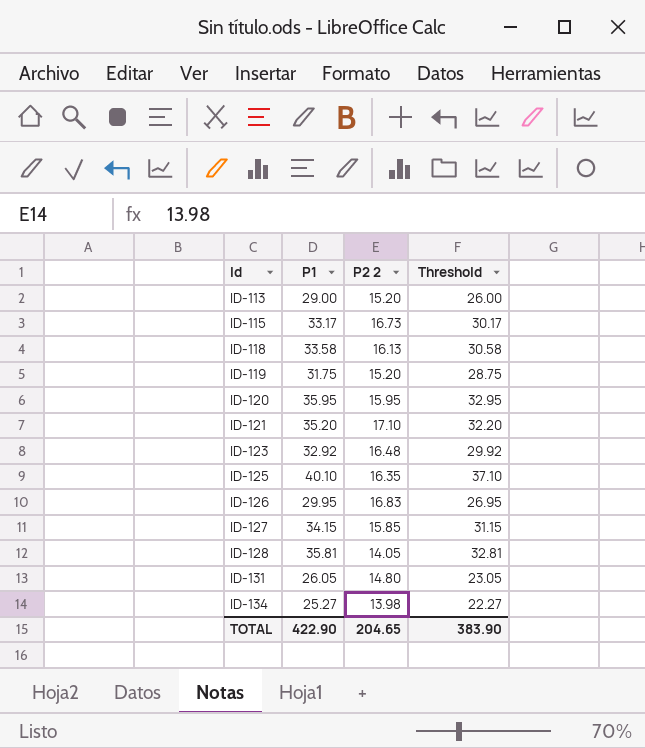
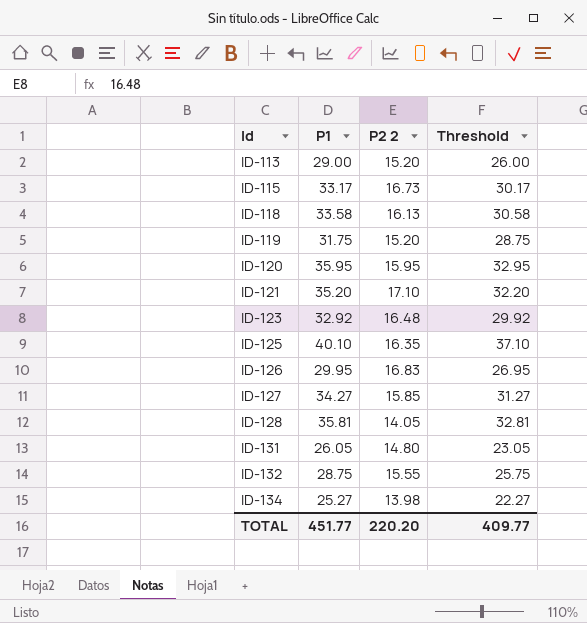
ID-127 | P1: 34.15 -> 34.27
ID-127 | Threshold: 31.15 -> 31.27
row ID-132: none -> 28.75 | 15.55 | 25.75
TOTAL | P1: 422.90 -> 451.77
TOTAL | P2 2: 204.65 -> 220.20
TOTAL | Threshold: 383.90 -> 409.77

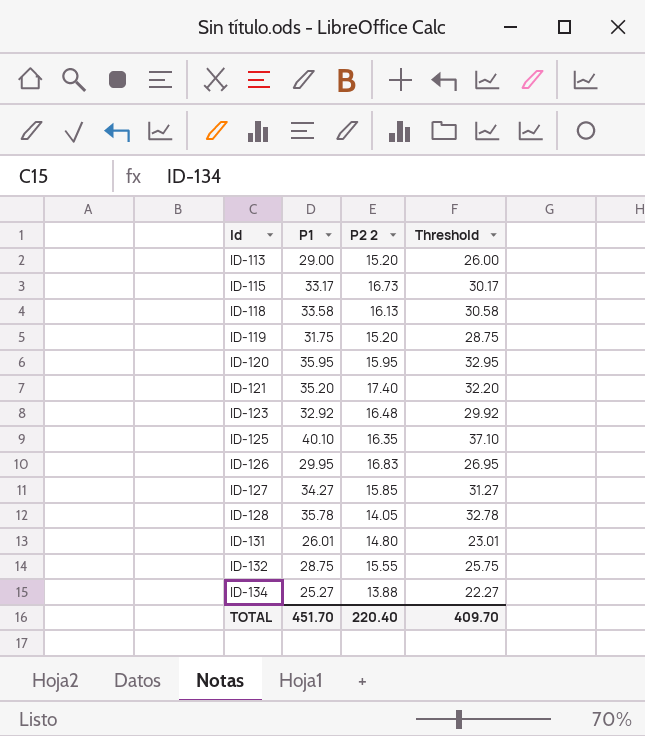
ID-121 | P2 2: 17.10 -> 17.40
ID-128 | P1: 35.81 -> 35.78
ID-128 | Threshold: 32.81 -> 32.78
ID-131 | P1: 26.05 -> 26.01
ID-131 | Threshold: 23.05 -> 23.01
ID-134 | P2 2: 13.98 -> 13.88
TOTAL | P1: 451.77 -> 451.70
TOTAL | P2 2: 220.20 -> 220.40
TOTAL | Threshold: 409.77 -> 409.70

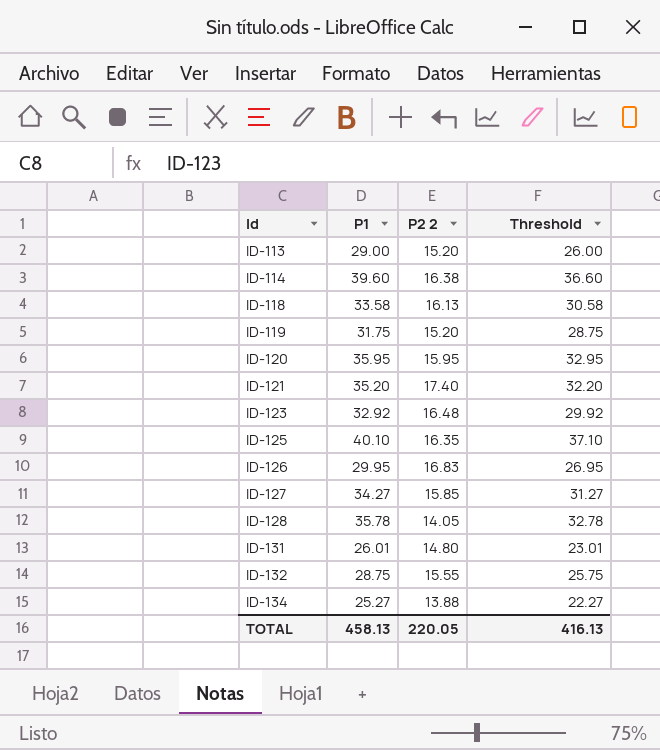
row ID-115: 33.17 | 16.73 | 30.17 -> none
row ID-114: none -> 39.60 | 16.38 | 36.60
TOTAL | P1: 451.70 -> 458.13
TOTAL | P2 2: 220.40 -> 220.05
TOTAL | Threshold: 409.70 -> 416.13

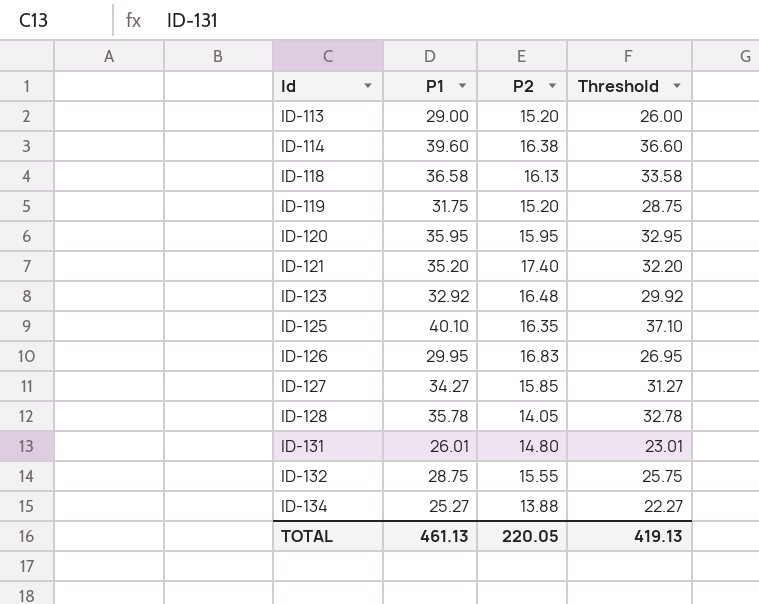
column name: P2 2 -> P2
ID-118 | P1: 33.58 -> 36.58
ID-118 | Threshold: 30.58 -> 33.58
TOTAL | P1: 458.13 -> 461.13
TOTAL | Threshold: 416.13 -> 419.13

